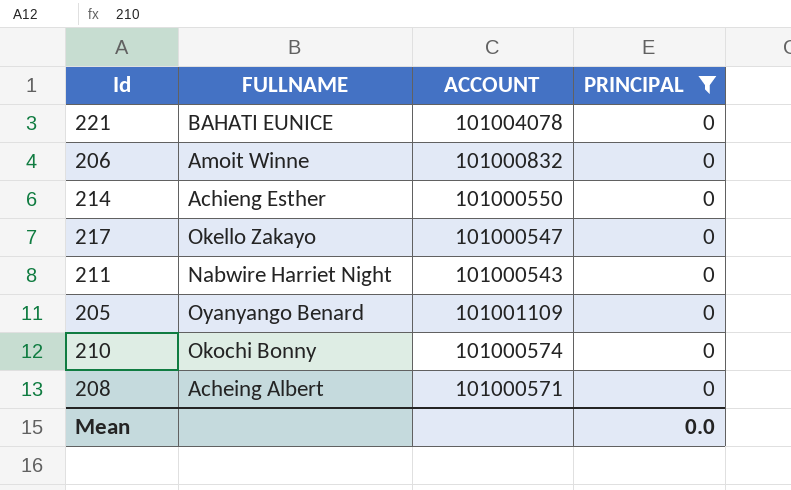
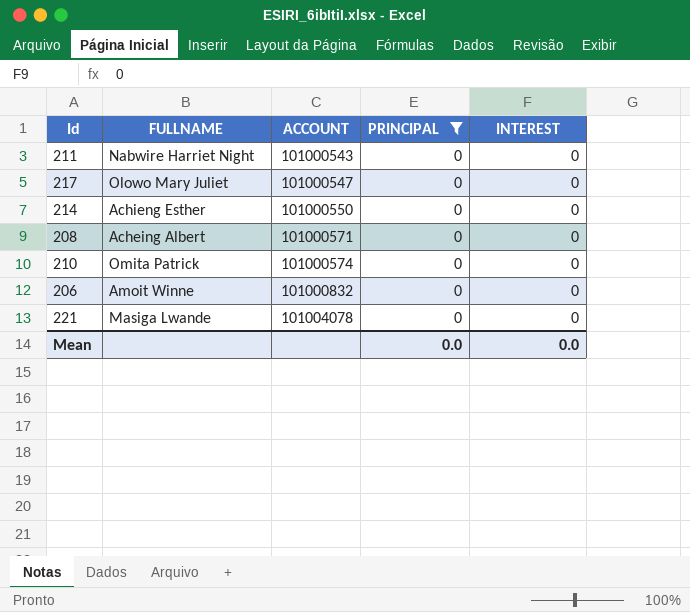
row order: none -> ACCOUNT ascending
column INTEREST | position: none -> 5
row 205: Oyanyango Benard | 101001109 | 0 -> none
217 | FULLNAME: Okello Zakayo -> Olowo Mary Juliet
210 | FULLNAME: Okochi Bonny -> Omita Patrick
221 | FULLNAME: BAHATI EUNICE -> Masiga Lwande

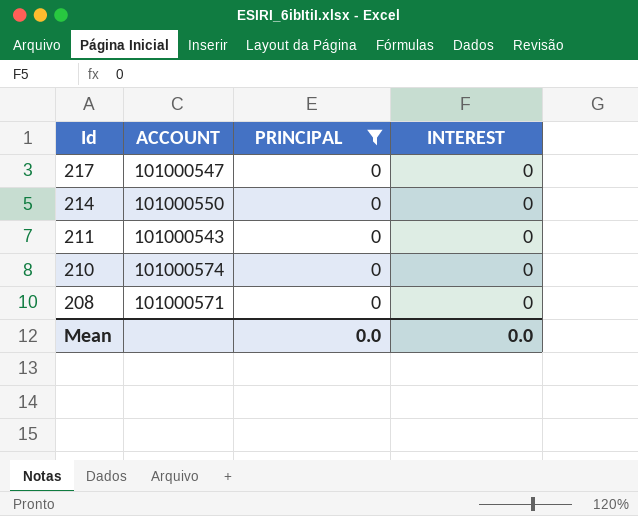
row order: ACCOUNT ascending -> Id descending
column FULLNAME | position: 2 -> none
row 206: Amoit Winne | 101000832 | 0 | 0 -> none
row 221: Masiga Lwande | 101004078 | 0 | 0 -> none

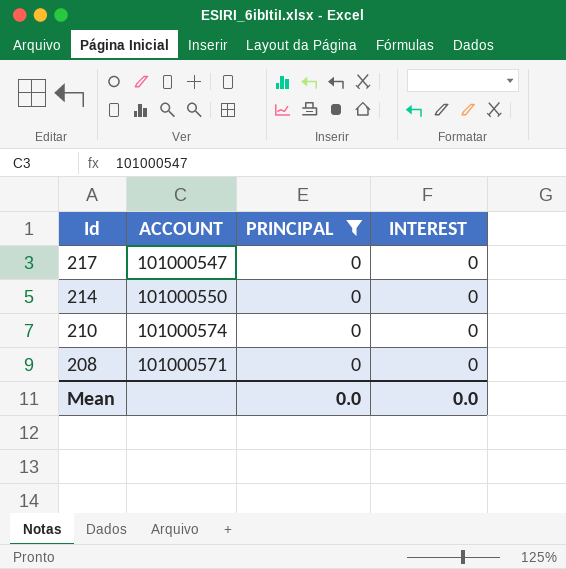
row 211: 101000543 | 0 | 0 -> none

